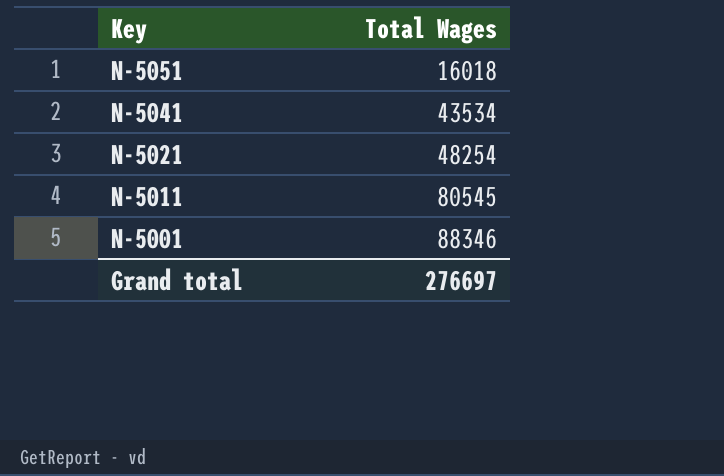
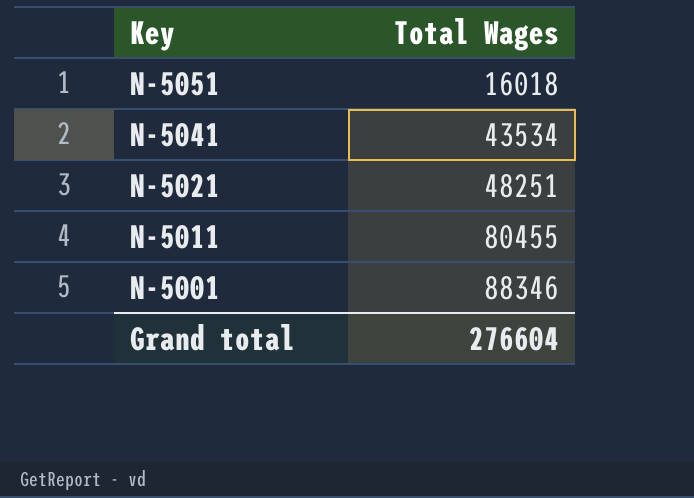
N-5021 | Total Wages: 48254 -> 48251
N-5011 | Total Wages: 80545 -> 80455
Grand total | Total Wages: 276697 -> 276604

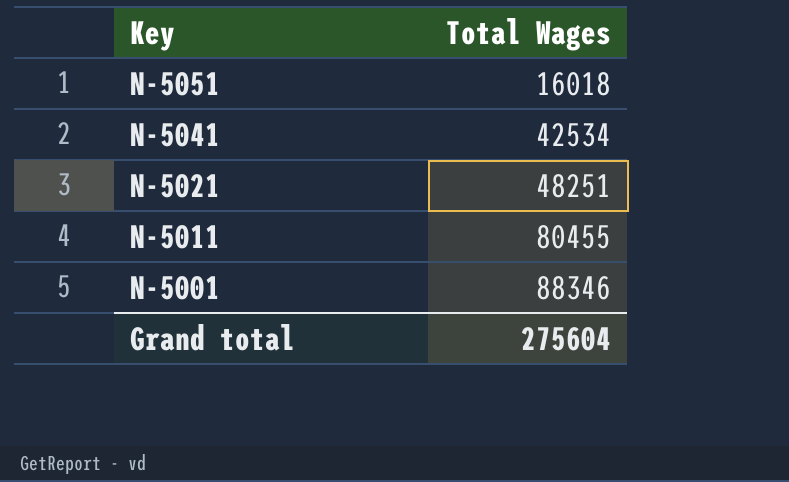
N-5041 | Total Wages: 43534 -> 42534
Grand total | Total Wages: 276604 -> 275604

